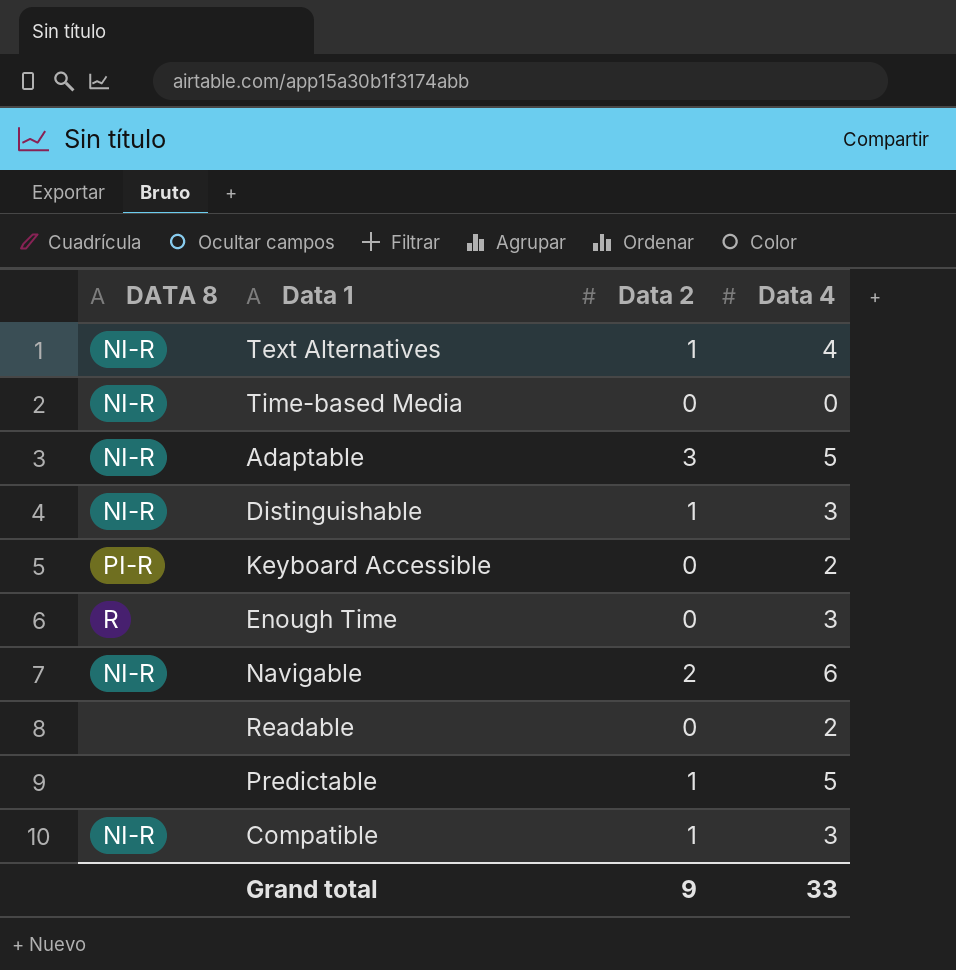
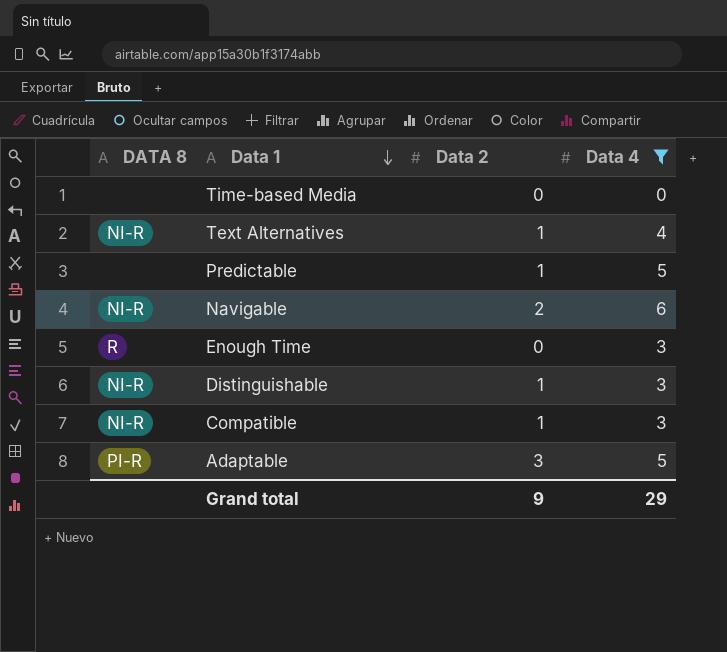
filter: none -> Data 4 != 2
row order: none -> Data 1 descending
Time-based Media | DATA 8: NI-R -> none
Adaptable | DATA 8: NI-R -> PI-R
Grand total | Data 4: 33 -> 29

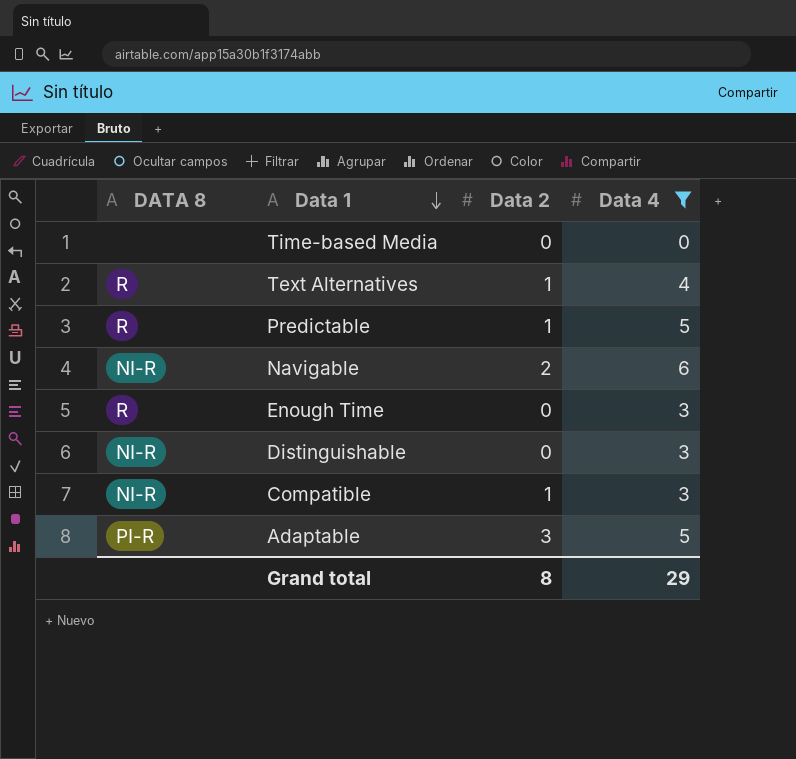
Text Alternatives | DATA 8: NI-R -> R
Predictable | DATA 8: none -> R
Distinguishable | Data 2: 1 -> 0
Grand total | Data 2: 9 -> 8

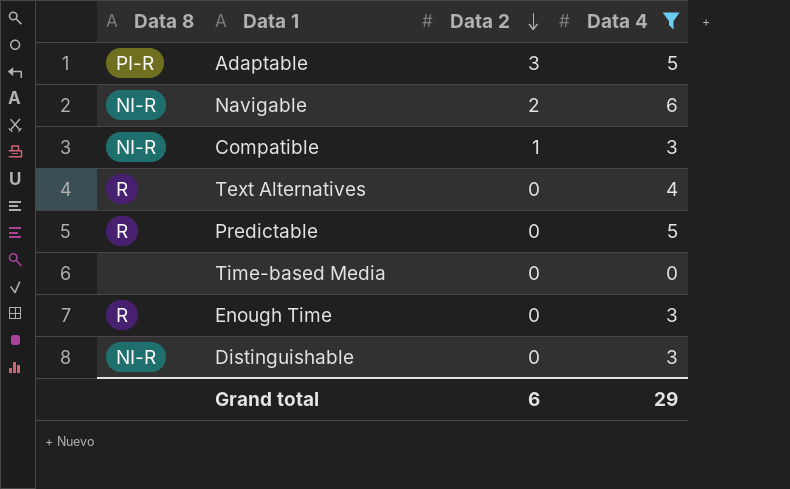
row order: Data 1 descending -> Data 2 descending
column name: DATA 8 -> Data 8
Text Alternatives | Data 2: 1 -> 0
Predictable | Data 2: 1 -> 0
Grand total | Data 2: 8 -> 6

